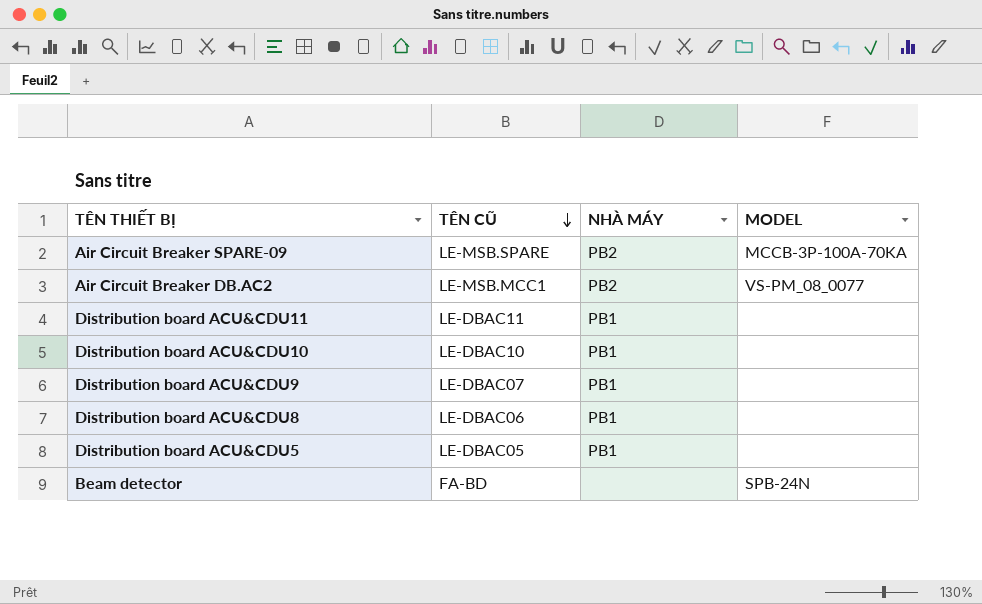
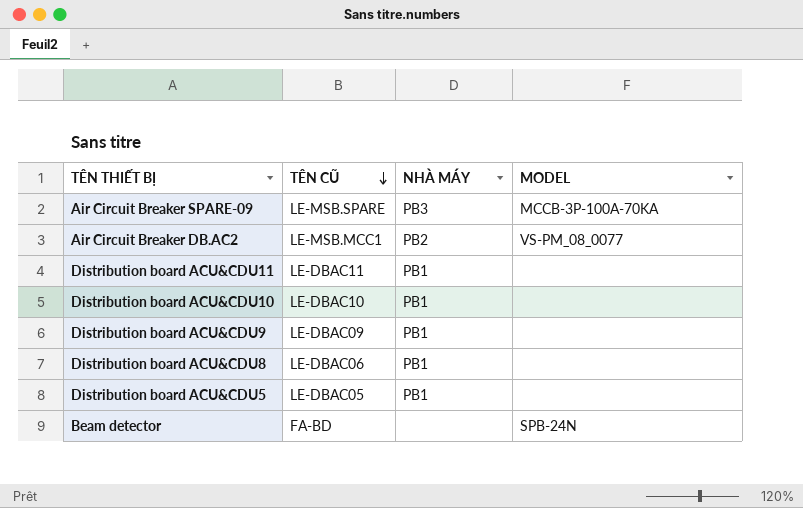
Air Circuit Breaker SPARE-09 | NHÀ MÁY: PB2 -> PB3
Distribution board ACU&CDU9 | TÊN CŨ: LE-DBAC07 -> LE-DBAC09

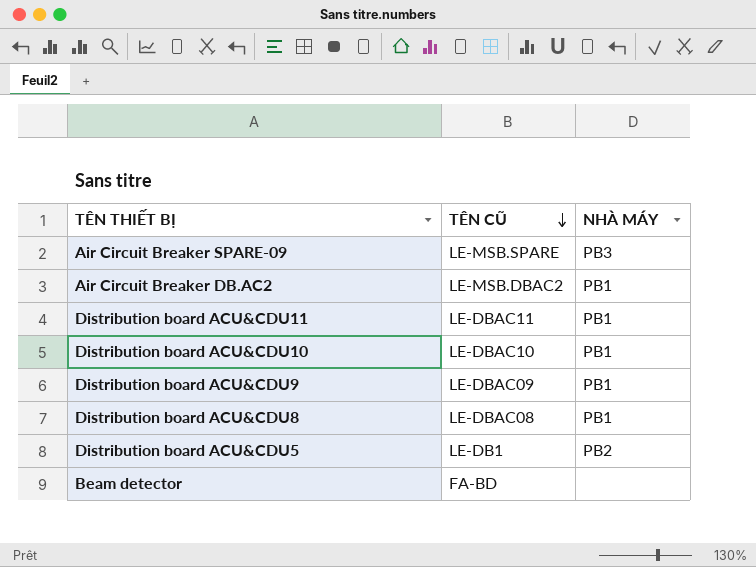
column MODEL | position: 4 -> none
Air Circuit Breaker DB.AC2 | TÊN CŨ: LE-MSB.MCC1 -> LE-MSB.DBAC2
Air Circuit Breaker DB.AC2 | NHÀ MÁY: PB2 -> PB1
Distribution board ACU&CDU8 | TÊN CŨ: LE-DBAC06 -> LE-DBAC08
Distribution board ACU&CDU5 | TÊN CŨ: LE-DBAC05 -> LE-DB1
Distribution board ACU&CDU5 | NHÀ MÁY: PB1 -> PB2

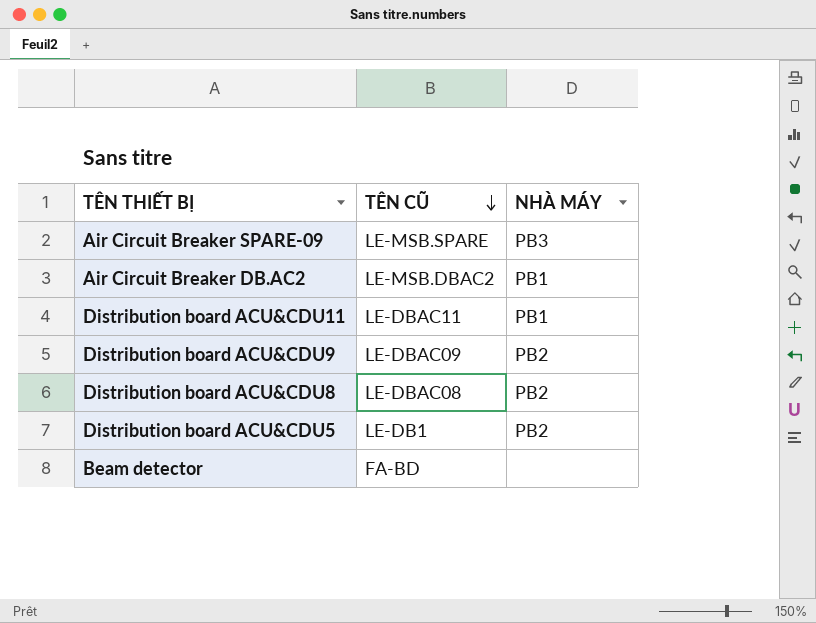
row Distribution board ACU&CDU10: LE-DBAC10 | PB1 -> none
Distribution board ACU&CDU9 | NHÀ MÁY: PB1 -> PB2
Distribution board ACU&CDU8 | NHÀ MÁY: PB1 -> PB2

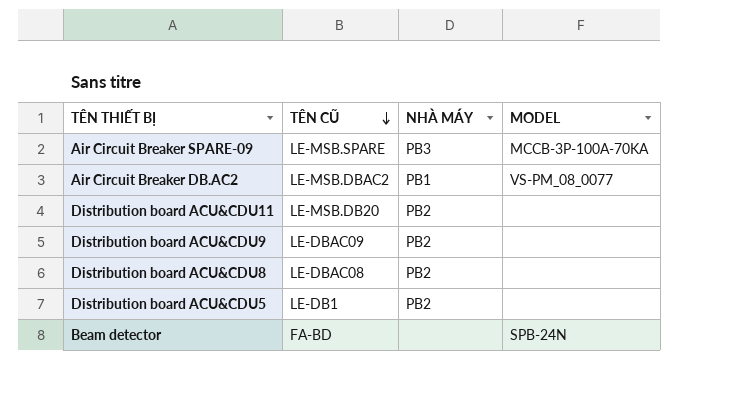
column MODEL | position: none -> 4
Distribution board ACU&CDU11 | TÊN CŨ: LE-DBAC11 -> LE-MSB.DB20
Distribution board ACU&CDU11 | NHÀ MÁY: PB1 -> PB2

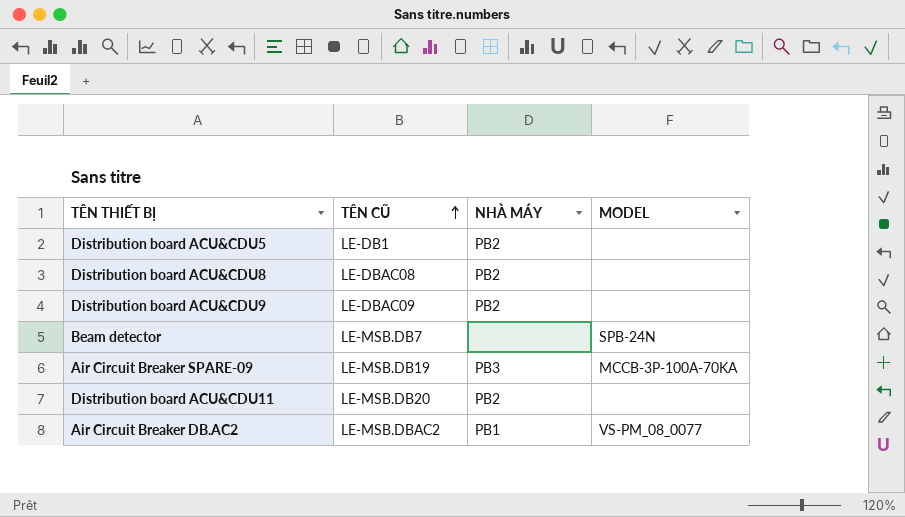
row order: TÊN CŨ descending -> TÊN CŨ ascending
Beam detector | TÊN CŨ: FA-BD -> LE-MSB.DB7
Air Circuit Breaker SPARE-09 | TÊN CŨ: LE-MSB.SPARE -> LE-MSB.DB19

